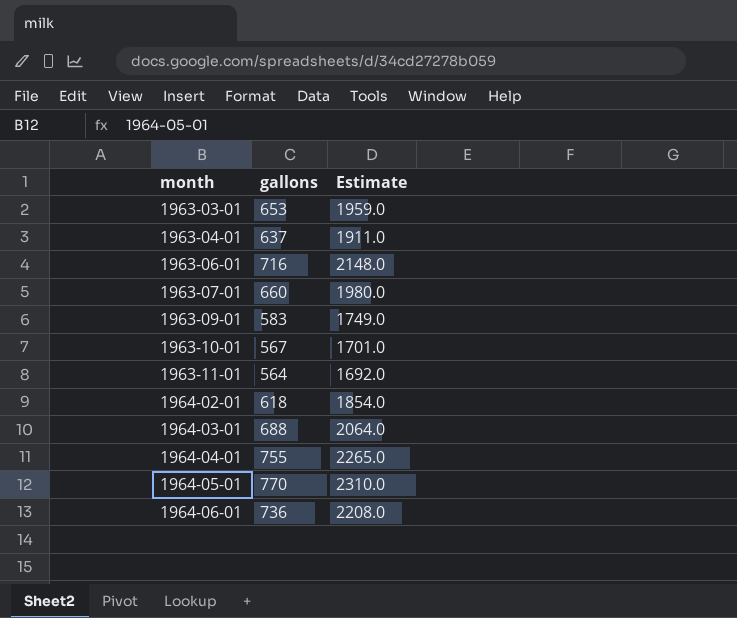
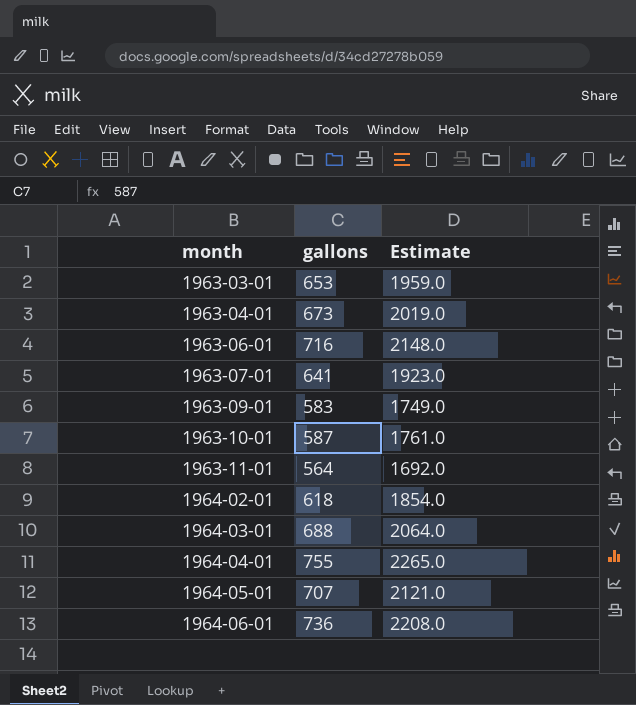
1963-04-01 | gallons: 637 -> 673
1963-04-01 | Estimate: 1911.0 -> 2019.0
1963-07-01 | gallons: 660 -> 641
1963-07-01 | Estimate: 1980.0 -> 1923.0
1963-10-01 | gallons: 567 -> 587
1963-10-01 | Estimate: 1701.0 -> 1761.0
1964-05-01 | gallons: 770 -> 707
1964-05-01 | Estimate: 2310.0 -> 2121.0

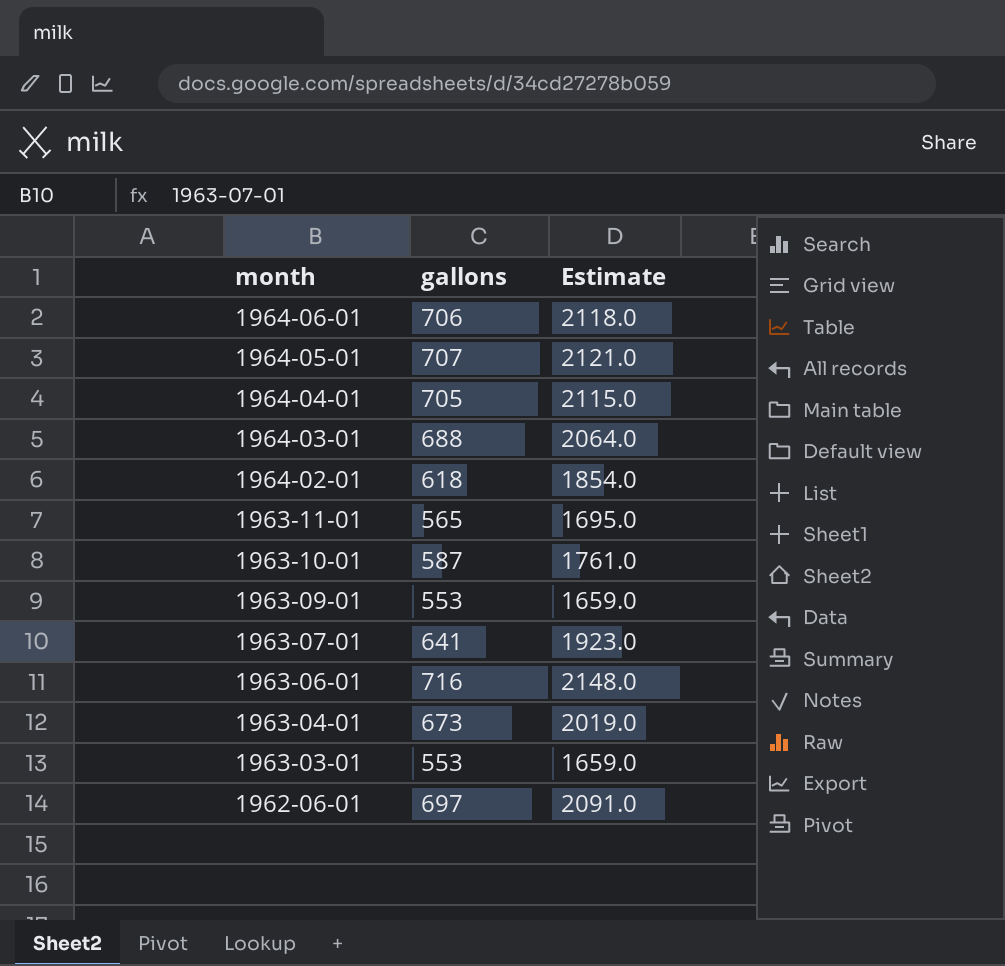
row order: month ascending -> month descending
1964-06-01 | gallons: 736 -> 706
1964-06-01 | Estimate: 2208.0 -> 2118.0
1964-04-01 | gallons: 755 -> 705
1964-04-01 | Estimate: 2265.0 -> 2115.0
1963-11-01 | gallons: 564 -> 565
1963-11-01 | Estimate: 1692.0 -> 1695.0
1963-09-01 | gallons: 583 -> 553
1963-09-01 | Estimate: 1749.0 -> 1659.0
1963-03-01 | gallons: 653 -> 553
1963-03-01 | Estimate: 1959.0 -> 1659.0
row 1962-06-01: none -> 697 | 2091.0

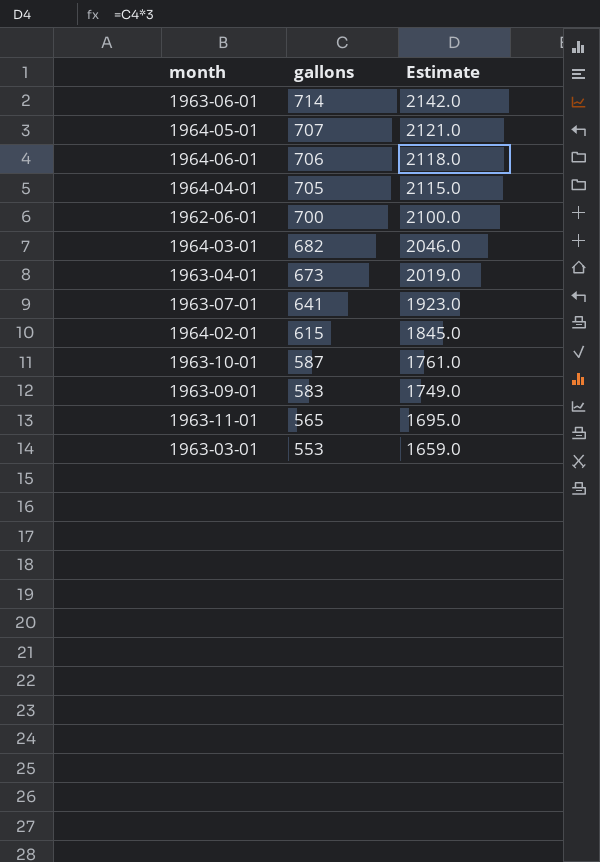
row order: month descending -> gallons descending
1963-06-01 | gallons: 716 -> 714
1963-06-01 | Estimate: 2148.0 -> 2142.0
1962-06-01 | gallons: 697 -> 700
1962-06-01 | Estimate: 2091.0 -> 2100.0
1964-03-01 | gallons: 688 -> 682
1964-03-01 | Estimate: 2064.0 -> 2046.0
1964-02-01 | gallons: 618 -> 615
1964-02-01 | Estimate: 1854.0 -> 1845.0
1963-09-01 | gallons: 553 -> 583
1963-09-01 | Estimate: 1659.0 -> 1749.0

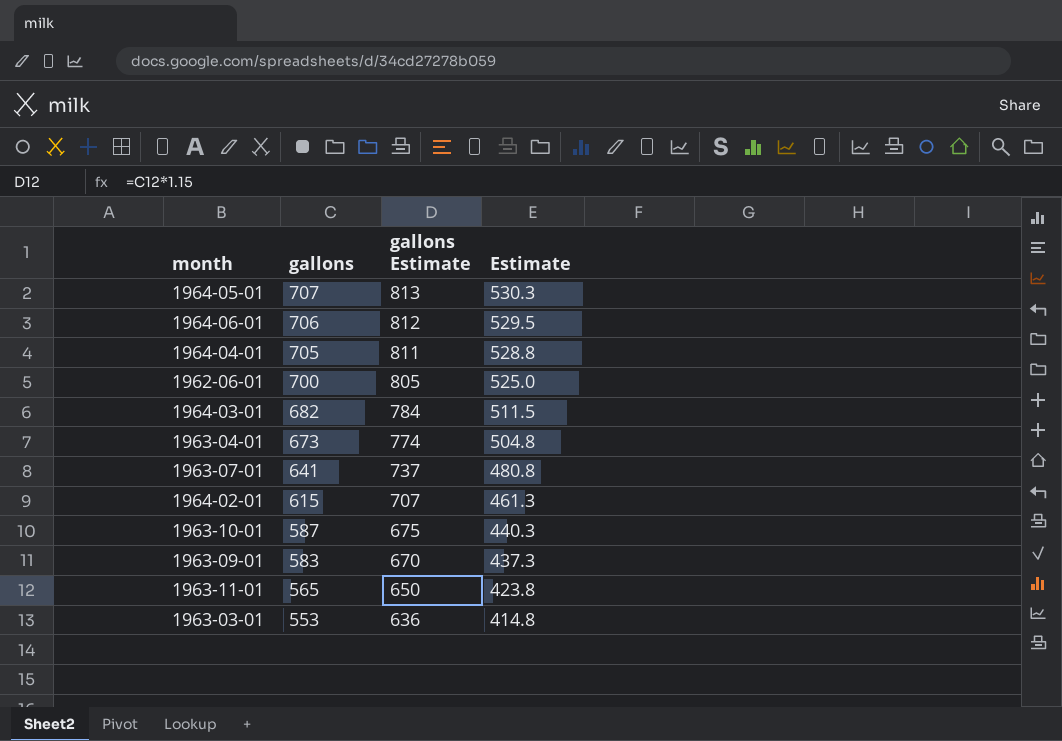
column gallons Estimate | formula: none -> [gallons] * 1.15
column Estimate | formula: [gallons] * 3 -> [gallons] * 0.75
row 1963-06-01: 714 | 2142.0 -> none

